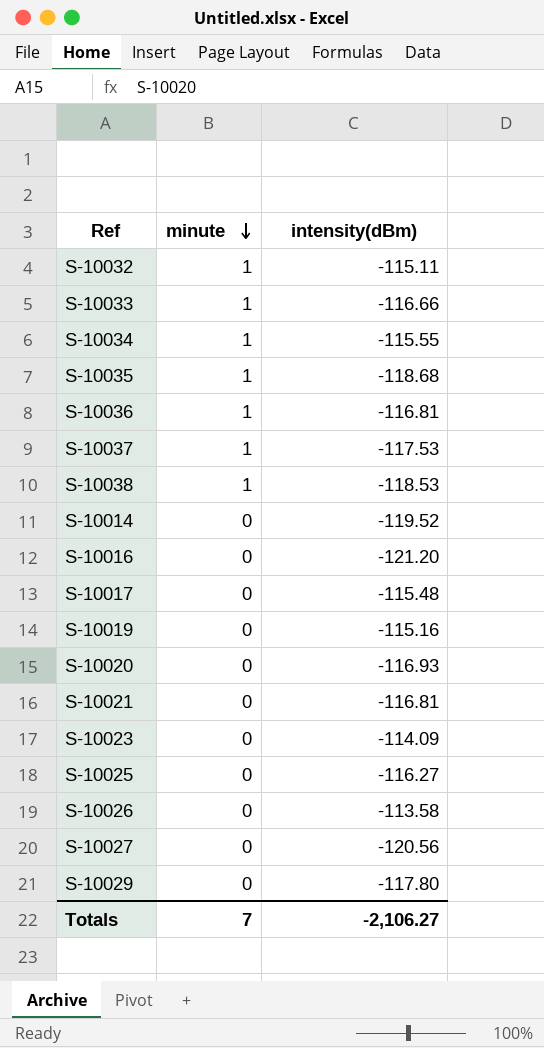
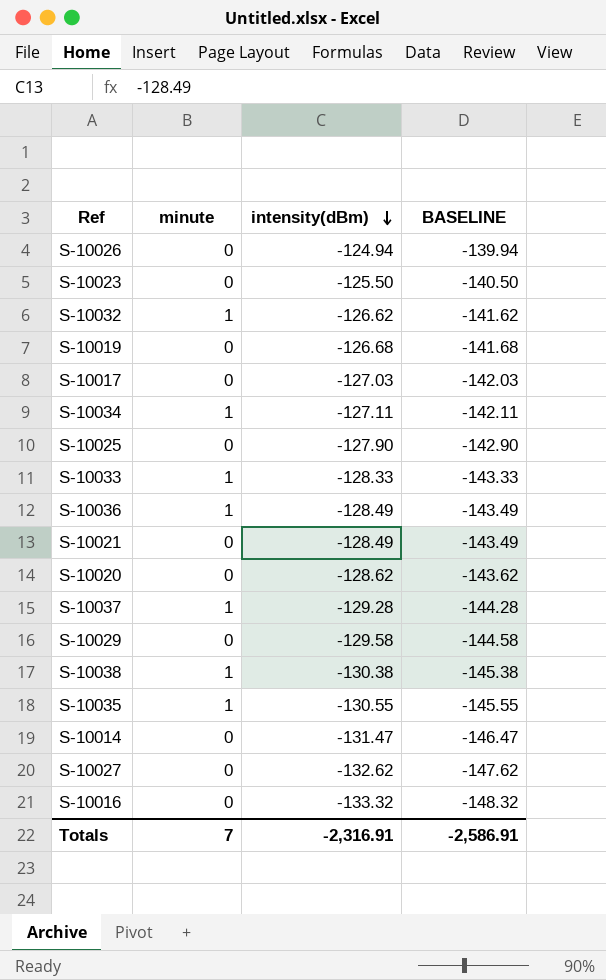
row order: minute descending -> intensity(dBm) descending
column BASELINE | formula: none -> [intensity(dBm)] - 15
S-10026 | intensity(dBm): -113.58 -> -124.94
S-10023 | intensity(dBm): -114.09 -> -125.50
S-10032 | intensity(dBm): -115.11 -> -126.62
S-10019 | intensity(dBm): -115.16 -> -126.68
S-10017 | intensity(dBm): -115.48 -> -127.03
S-10034 | intensity(dBm): -115.55 -> -127.11
S-10025 | intensity(dBm): -116.27 -> -127.90
S-10033 | intensity(dBm): -116.66 -> -128.33
S-10036 | intensity(dBm): -116.81 -> -128.49
S-10021 | intensity(dBm): -116.81 -> -128.49
S-10020 | intensity(dBm): -116.93 -> -128.62
S-10037 | intensity(dBm): -117.53 -> -129.28
S-10029 | intensity(dBm): -117.80 -> -129.58
S-10038 | intensity(dBm): -118.53 -> -130.38
S-10035 | intensity(dBm): -118.68 -> -130.55
S-10014 | intensity(dBm): -119.52 -> -131.47
S-10027 | intensity(dBm): -120.56 -> -132.62
S-10016 | intensity(dBm): -121.20 -> -133.32
Totals | intensity(dBm): -2,106.27 -> -2,316.91

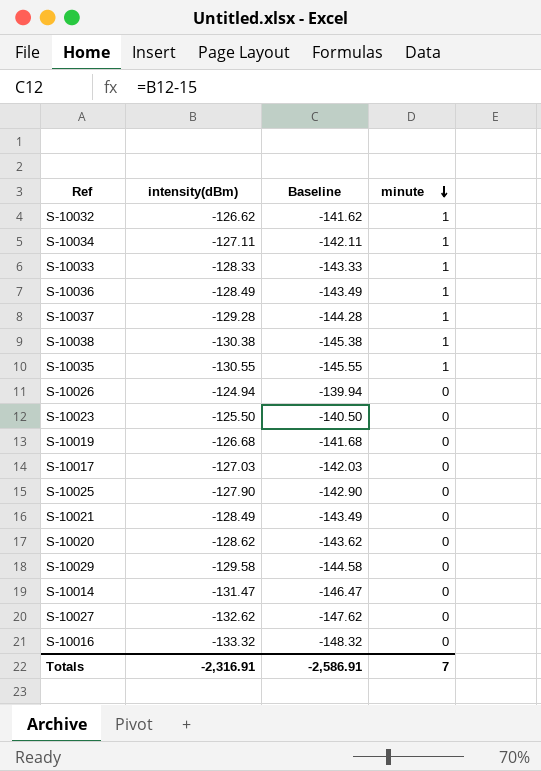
row order: intensity(dBm) descending -> minute descending
column name: BASELINE -> Baseline
column minute | position: 2 -> 4

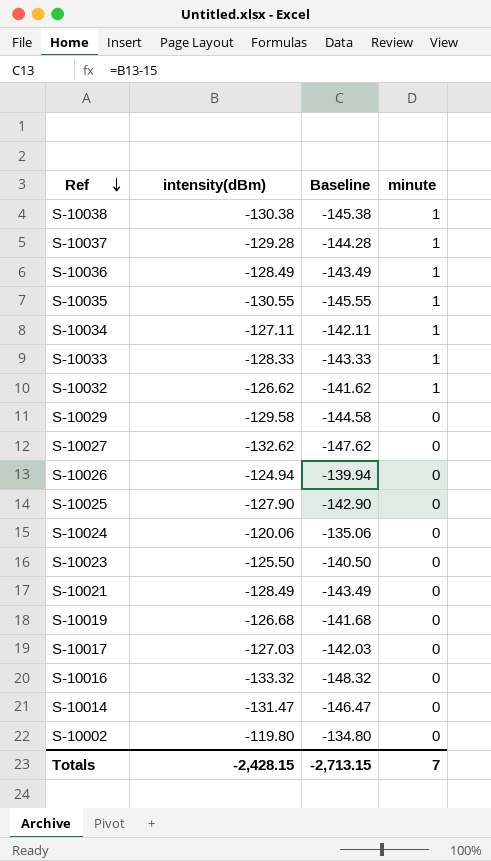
row order: minute descending -> Ref descending
row S-10020: -128.62 | -143.62 | 0 -> none
row S-10024: none -> -120.06 | -135.06 | 0
row S-10002: none -> -119.80 | -134.80 | 0
Totals | intensity(dBm): -2,316.91 -> -2,428.15
Totals | Baseline: -2,586.91 -> -2,713.15

